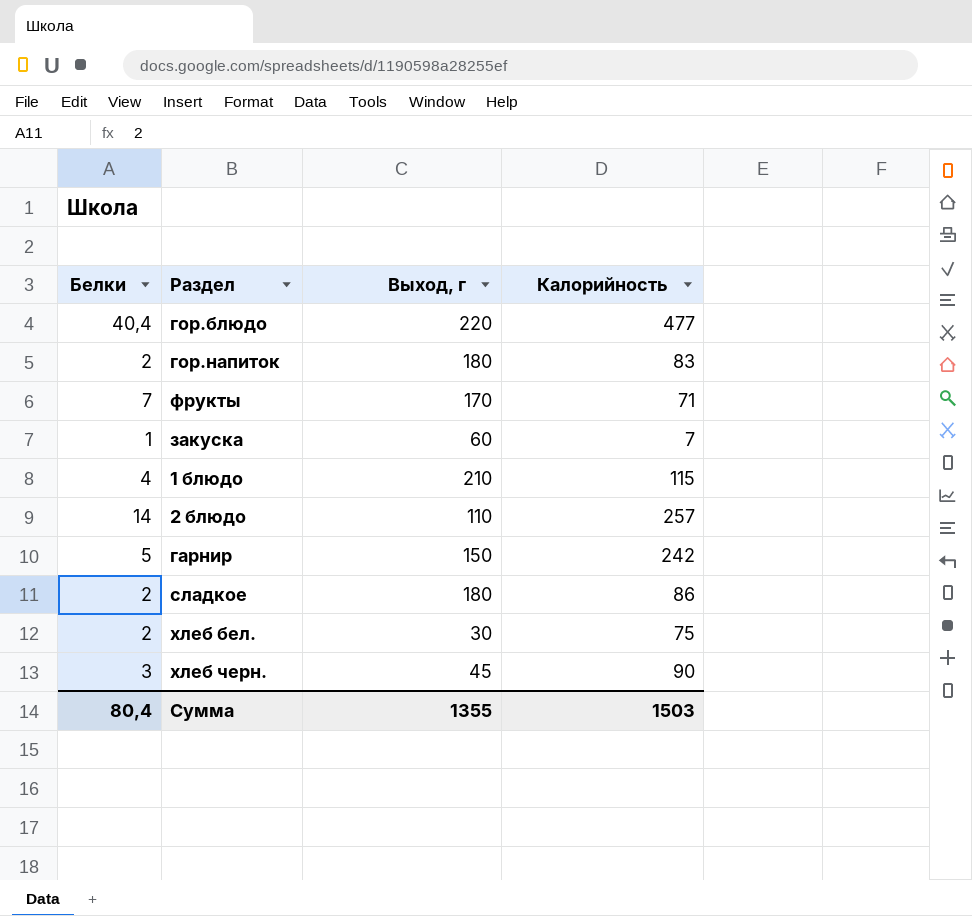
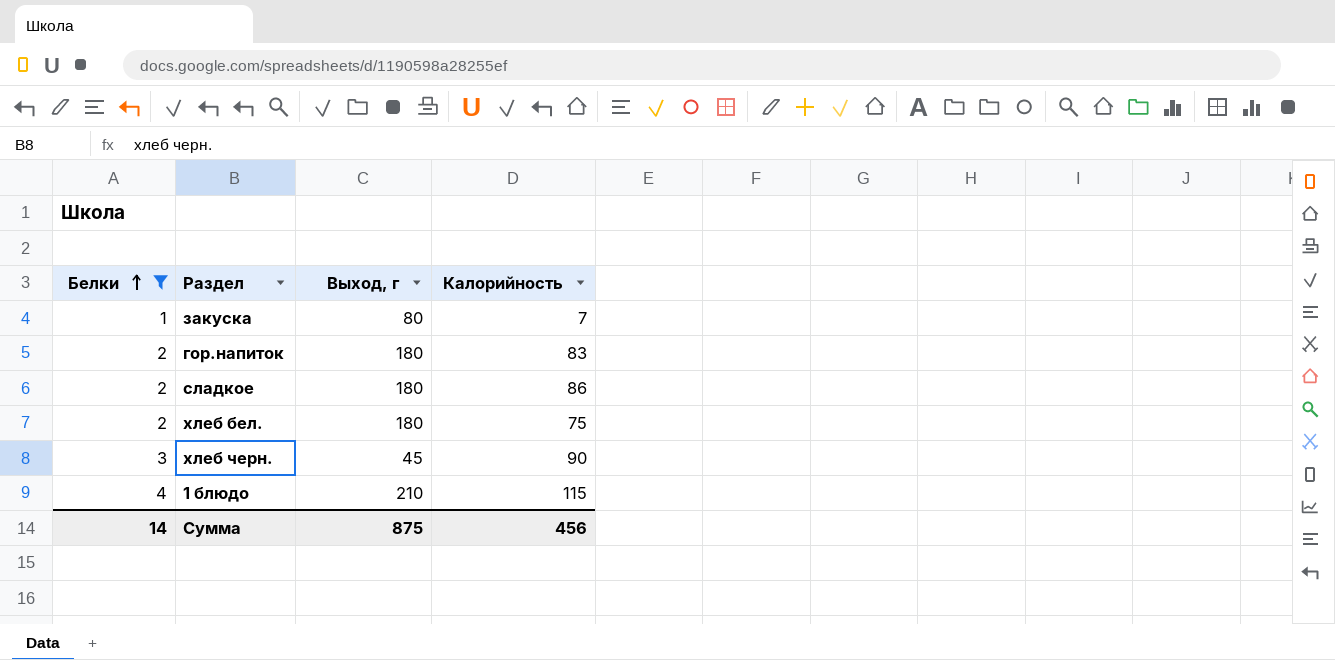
filter: none -> Белки <= 4
row order: none -> Белки ascending
закуска | Выход, г: 60 -> 80
хлеб бел. | Выход, г: 30 -> 180
Сумма | Белки: 80,4 -> 14
Сумма | Выход, г: 1355 -> 875
Сумма | Калорийность: 1503 -> 456

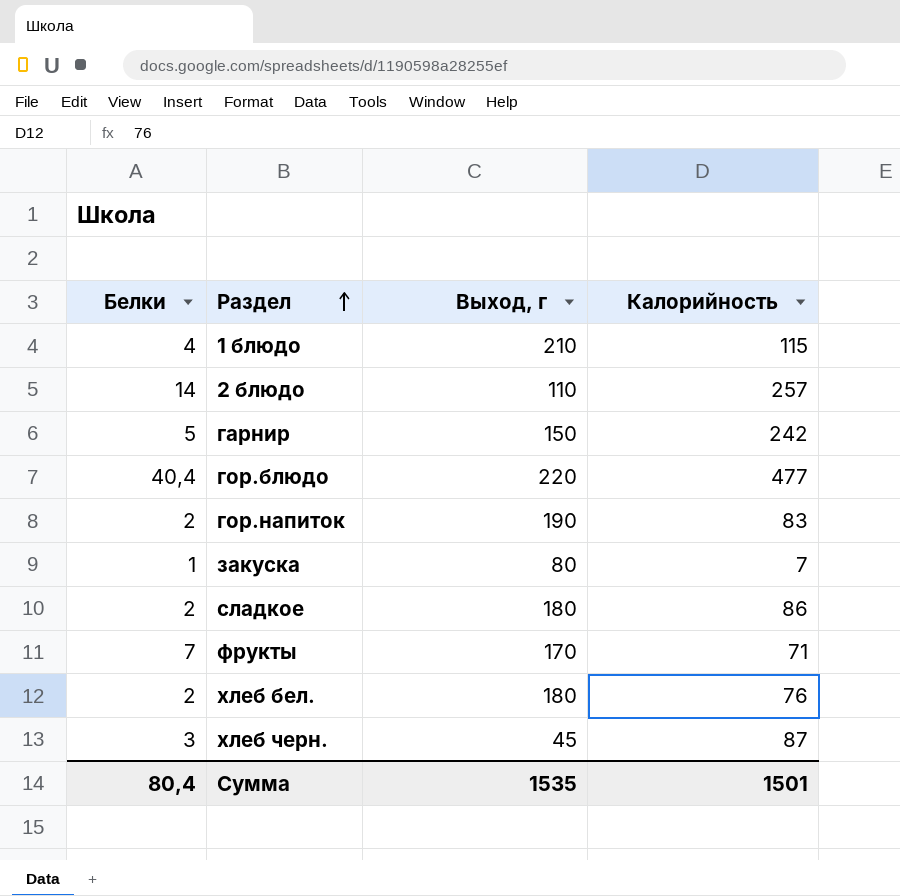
filter: Белки <= 4 -> none
row order: Белки ascending -> Раздел ascending
гор.напиток | Выход, г: 180 -> 190
хлеб бел. | Калорийность: 75 -> 76
хлеб черн. | Калорийность: 90 -> 87
Сумма | Белки: 14 -> 80,4
Сумма | Выход, г: 875 -> 1535
Сумма | Калорийность: 456 -> 1501

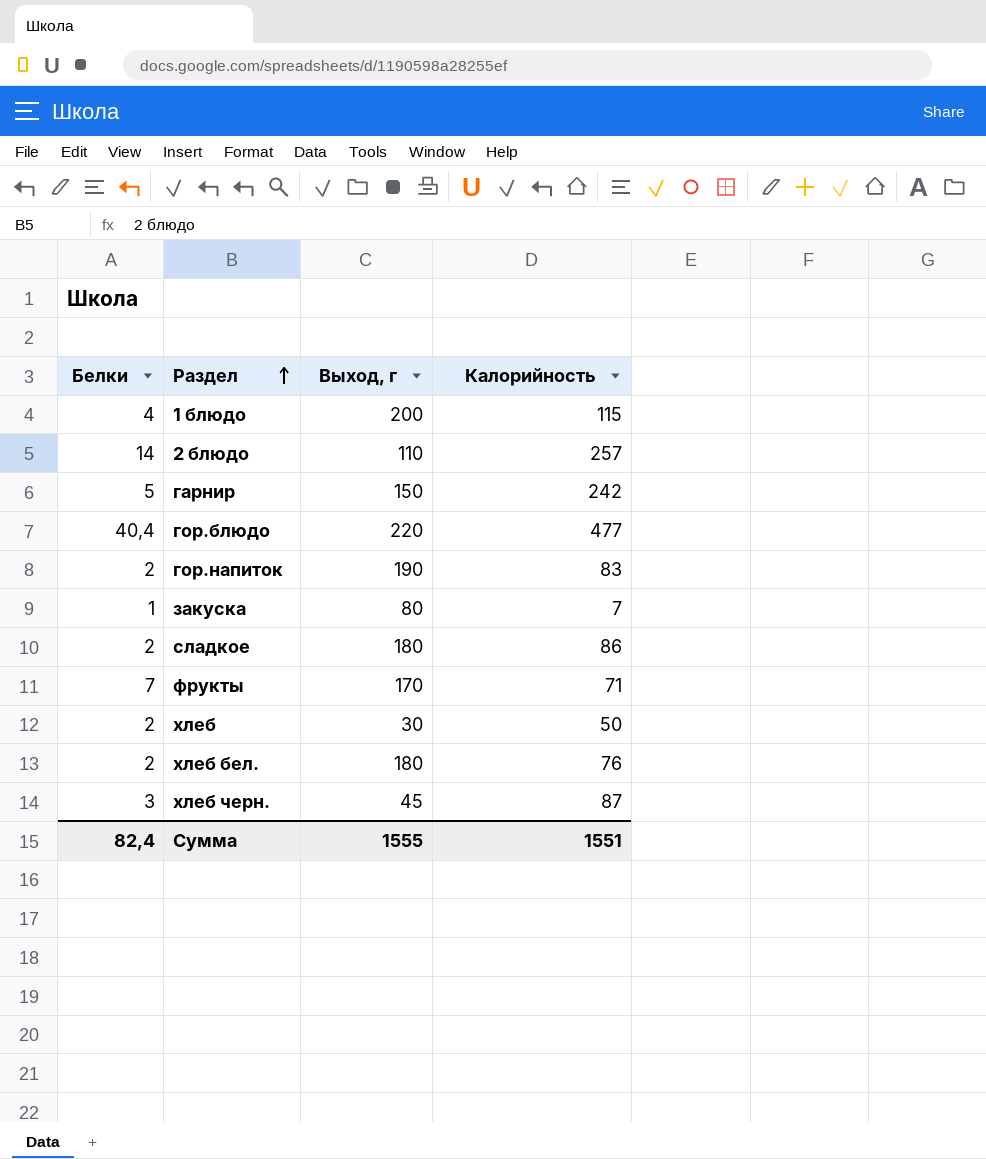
1 блюдо | Выход, г: 210 -> 200
row хлеб: none -> 2 | 30 | 50
Сумма | Белки: 80,4 -> 82,4
Сумма | Выход, г: 1535 -> 1555
Сумма | Калорийность: 1501 -> 1551

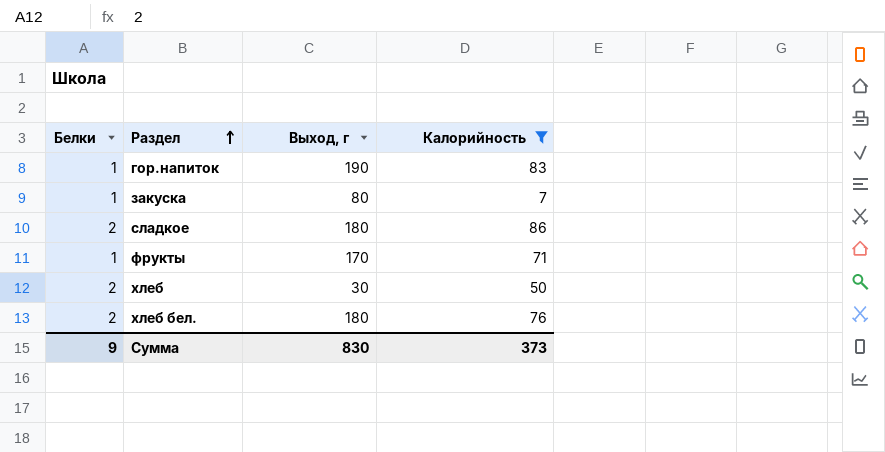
filter: none -> Калорийность <= 86
гор.напиток | Белки: 2 -> 1
фрукты | Белки: 7 -> 1
Сумма | Белки: 82,4 -> 9
Сумма | Выход, г: 1555 -> 830
Сумма | Калорийность: 1551 -> 373

